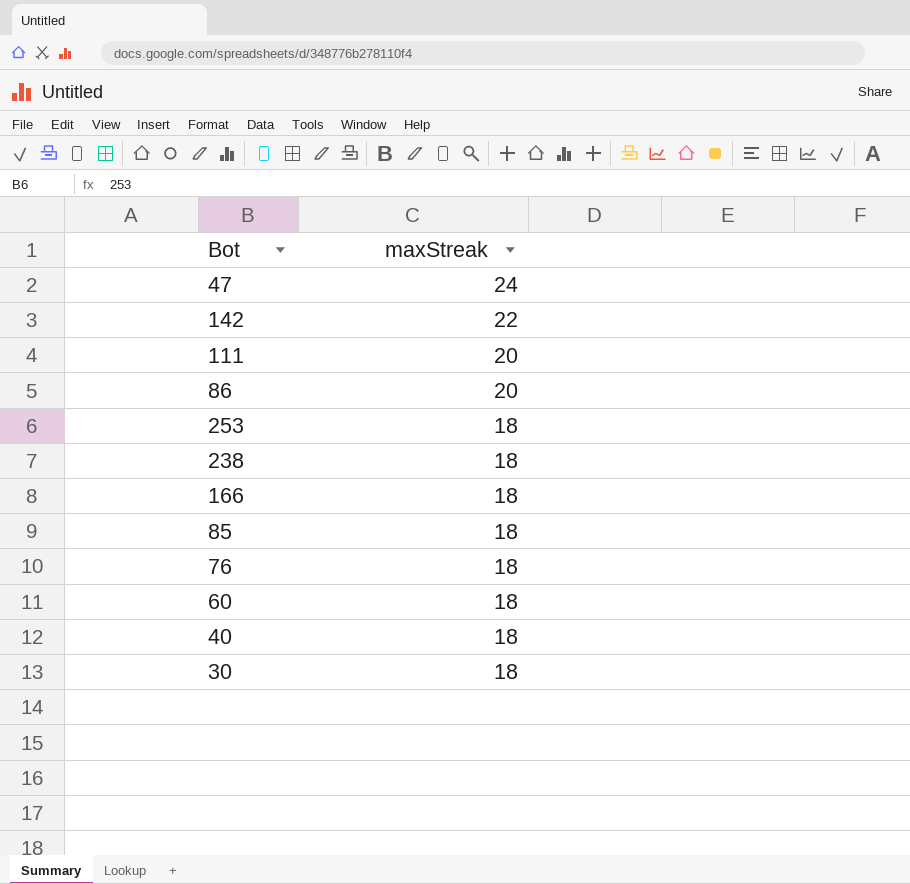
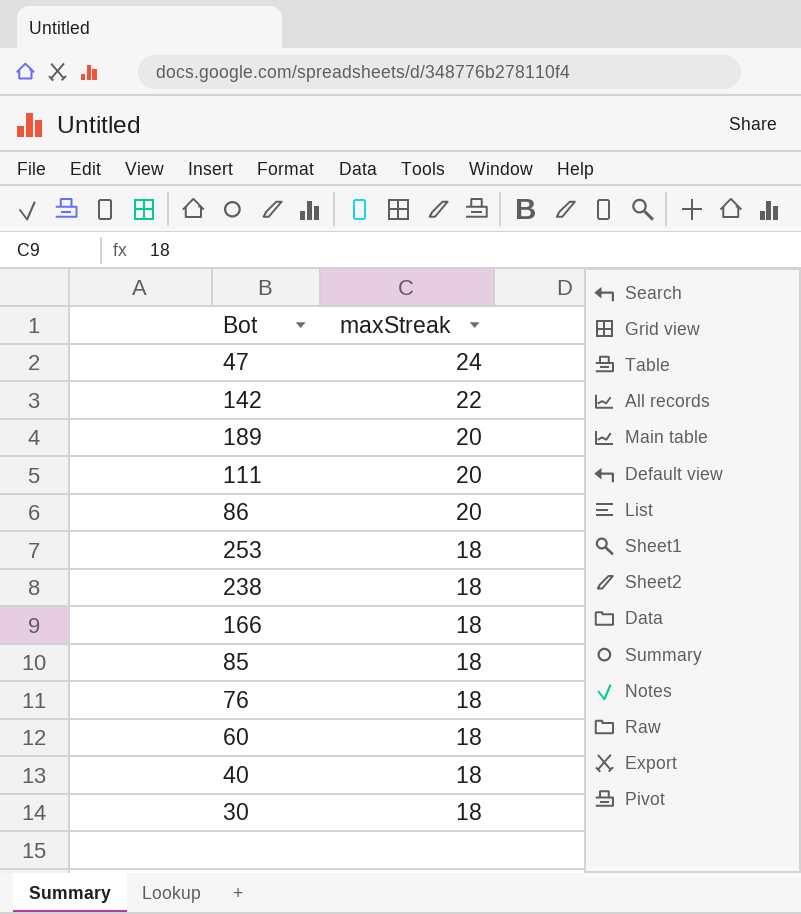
row 189: none -> 20

